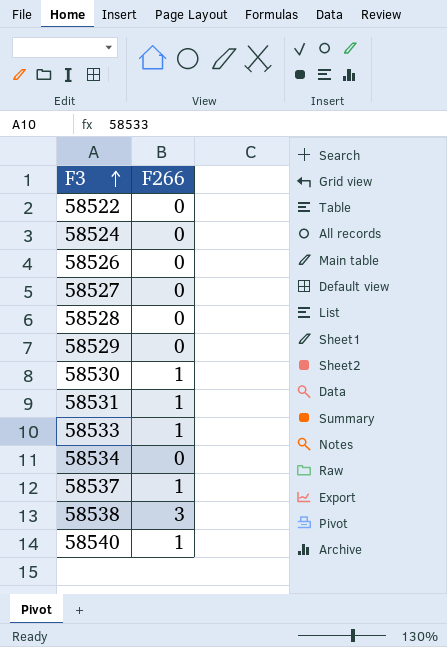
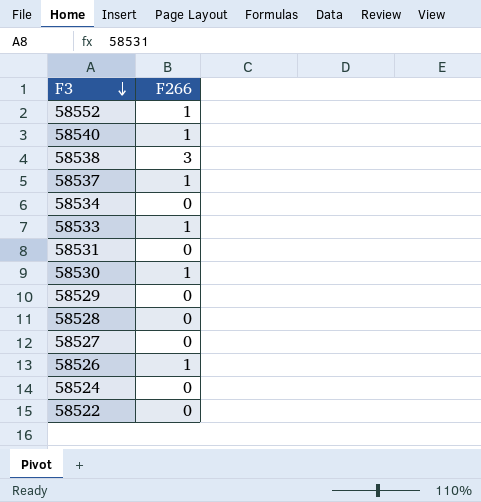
row order: F3 ascending -> F3 descending
row 58552: none -> 1
58531 | F266: 1 -> 0
58526 | F266: 0 -> 1

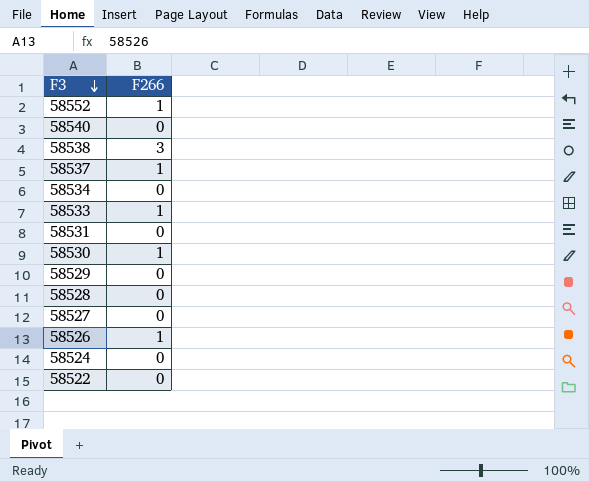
58540 | F266: 1 -> 0

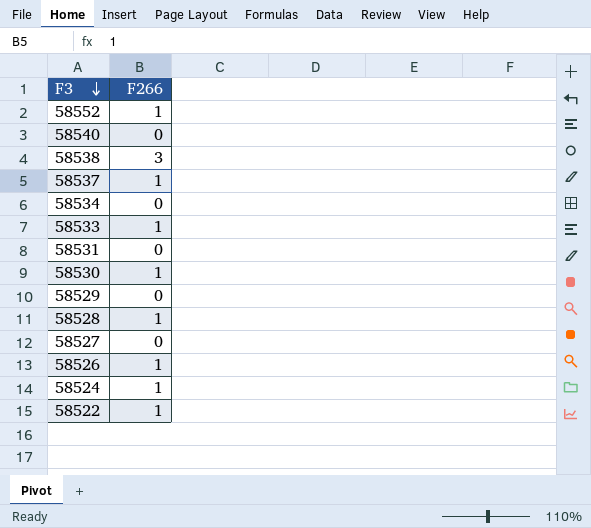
58528 | F266: 0 -> 1
58524 | F266: 0 -> 1
58522 | F266: 0 -> 1

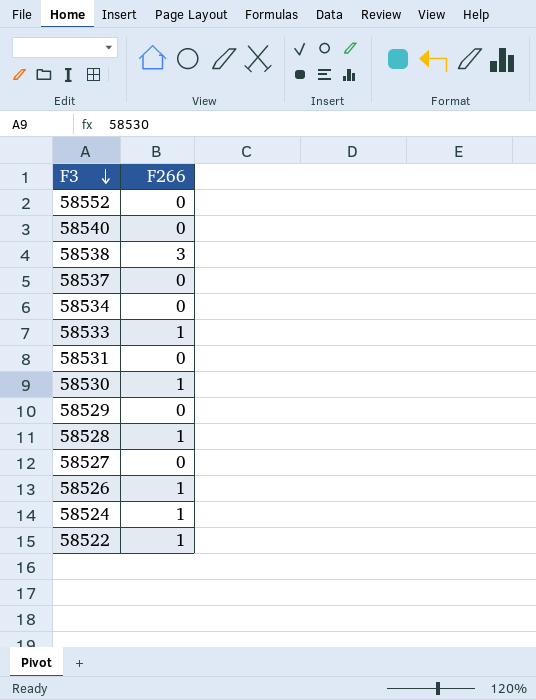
58552 | F266: 1 -> 0
58537 | F266: 1 -> 0

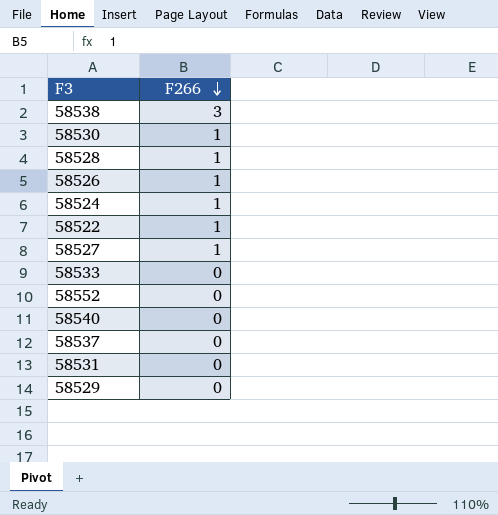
row order: F3 descending -> F266 descending
row 58534: 0 -> none
58527 | F266: 0 -> 1
58533 | F266: 1 -> 0

